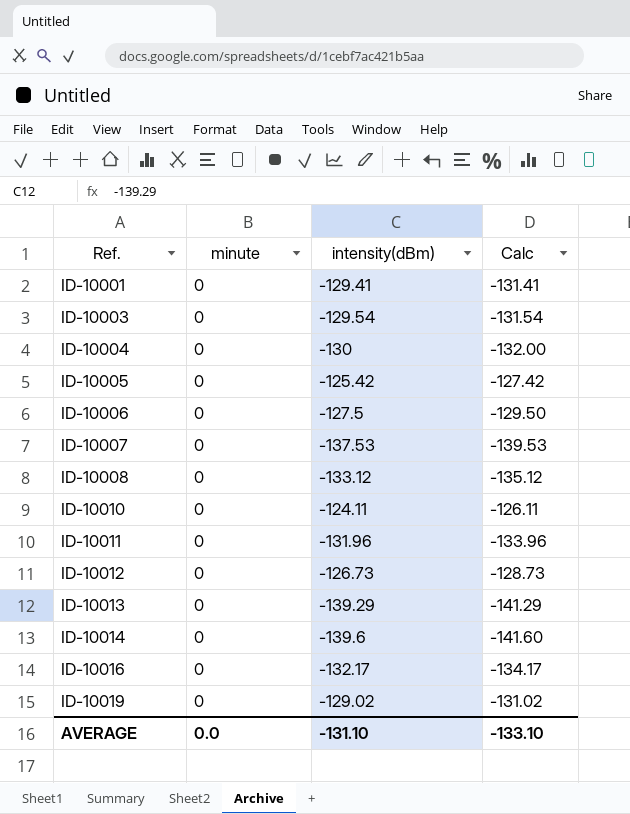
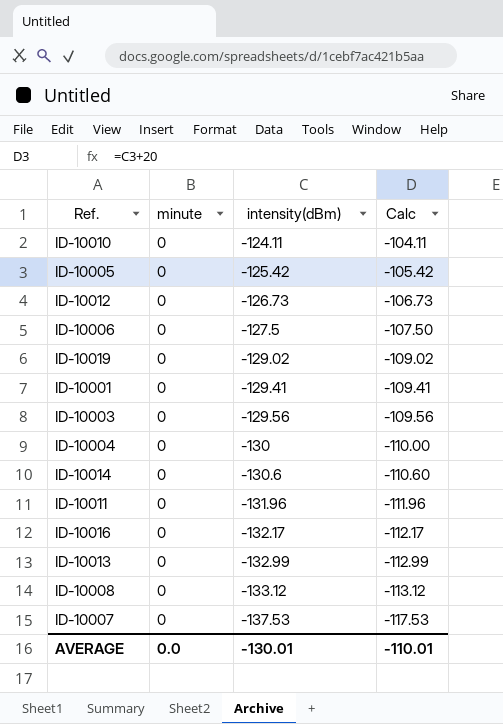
row order: Ref. ascending -> intensity(dBm) descending
column Calc | formula: [intensity(dBm)] - 2 -> [intensity(dBm)] + 20
ID-10003 | intensity(dBm): -129.54 -> -129.56
ID-10014 | intensity(dBm): -139.6 -> -130.6
ID-10013 | intensity(dBm): -139.29 -> -132.99
AVERAGE | intensity(dBm): -131.10 -> -130.01
AVERAGE | Calc: -133.10 -> -110.01

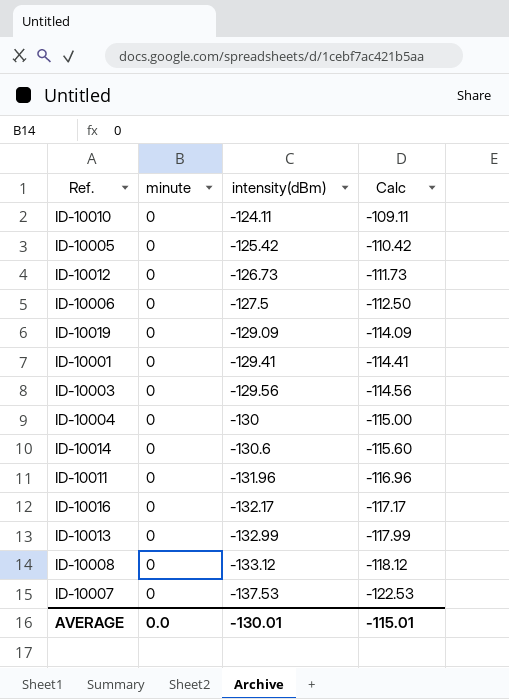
column Calc | formula: [intensity(dBm)] + 20 -> [intensity(dBm)] + 15
ID-10019 | intensity(dBm): -129.02 -> -129.09
AVERAGE | Calc: -110.01 -> -115.01

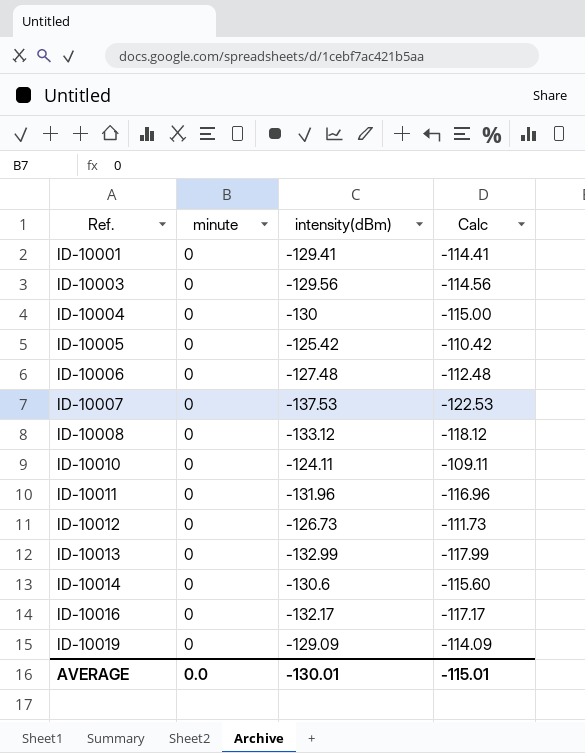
row order: intensity(dBm) descending -> Ref. ascending
ID-10006 | intensity(dBm): -127.5 -> -127.48
ID-10006 | Calc: -112.50 -> -112.48

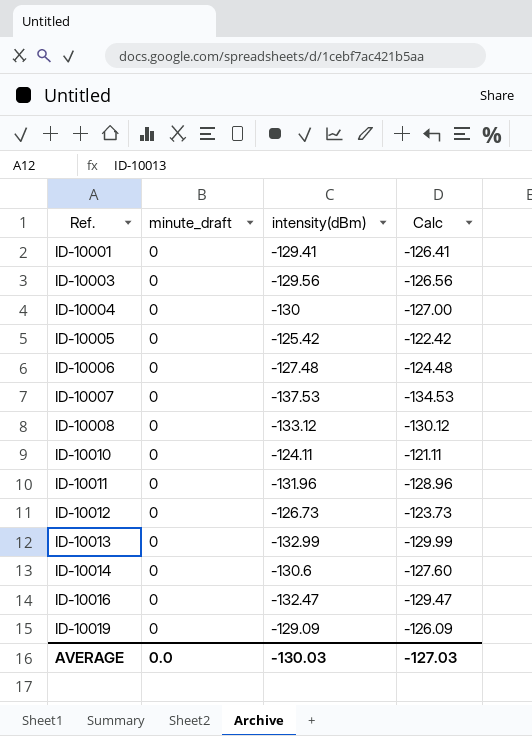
column name: minute -> minute_draft
column Calc | formula: [intensity(dBm)] + 15 -> [intensity(dBm)] + 3
ID-10016 | intensity(dBm): -132.17 -> -132.47
AVERAGE | intensity(dBm): -130.01 -> -130.03
AVERAGE | Calc: -115.01 -> -127.03

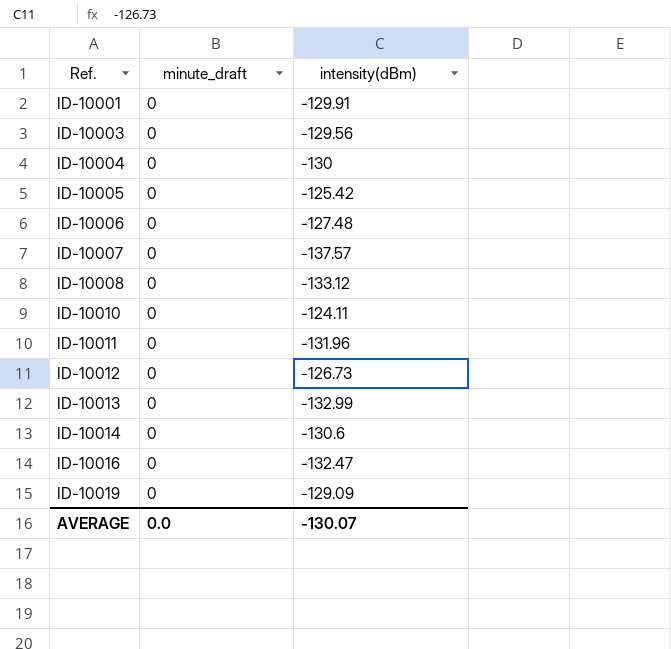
column Calc | formula: [intensity(dBm)] + 3 -> none
ID-10001 | intensity(dBm): -129.41 -> -129.91
ID-10007 | intensity(dBm): -137.53 -> -137.57
AVERAGE | intensity(dBm): -130.03 -> -130.07

